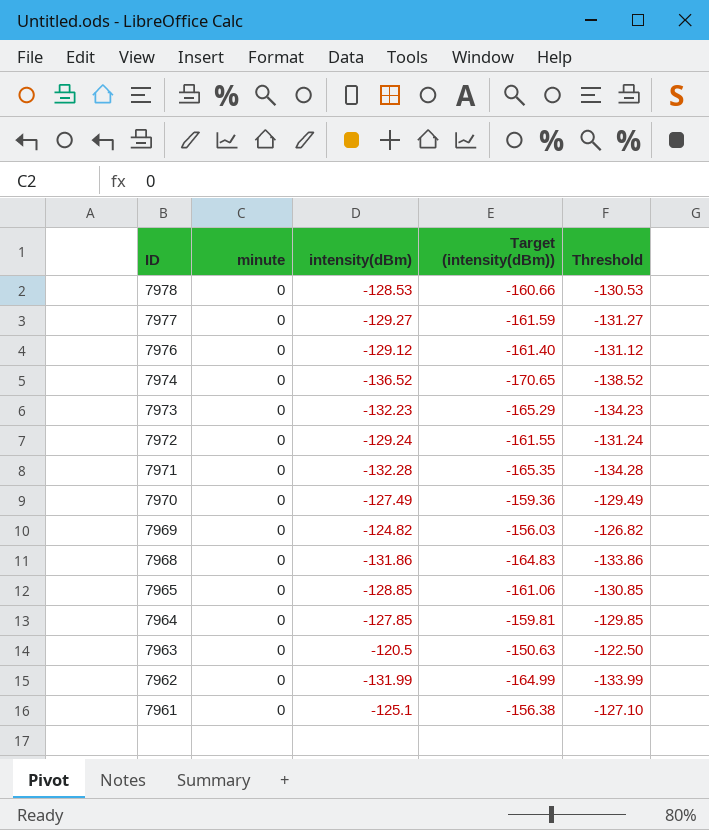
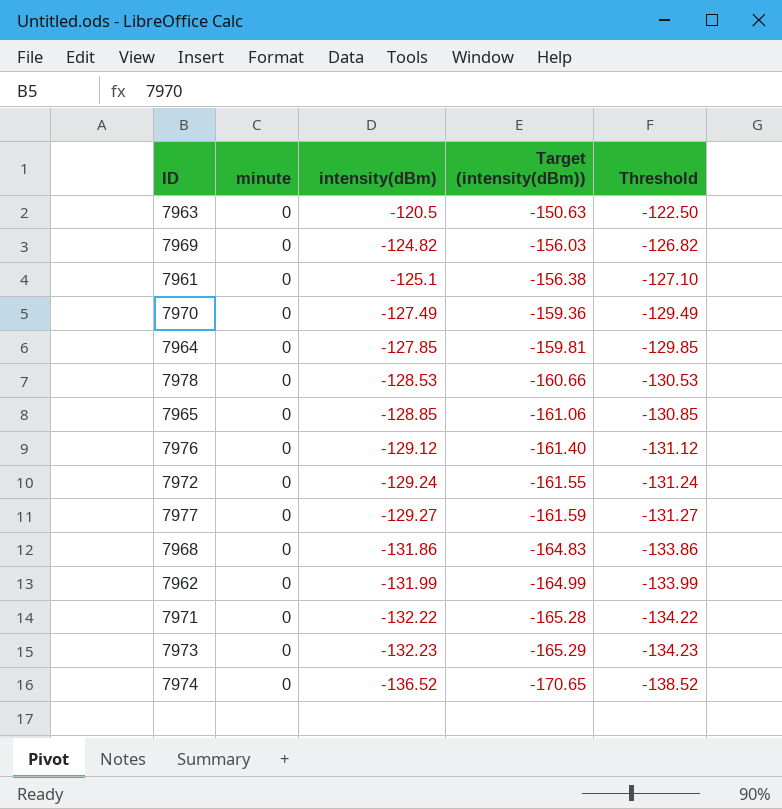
row order: ID descending -> intensity(dBm) descending
7971 | intensity(dBm): -132.28 -> -132.22
7971 | Target (intensity(dBm)): -165.35 -> -165.28
7971 | Threshold: -134.28 -> -134.22

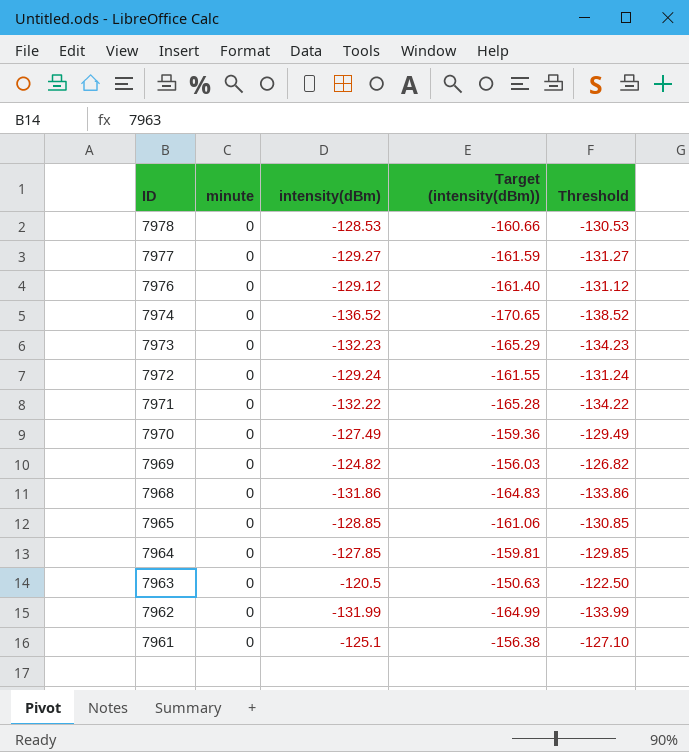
row order: intensity(dBm) descending -> ID descending

